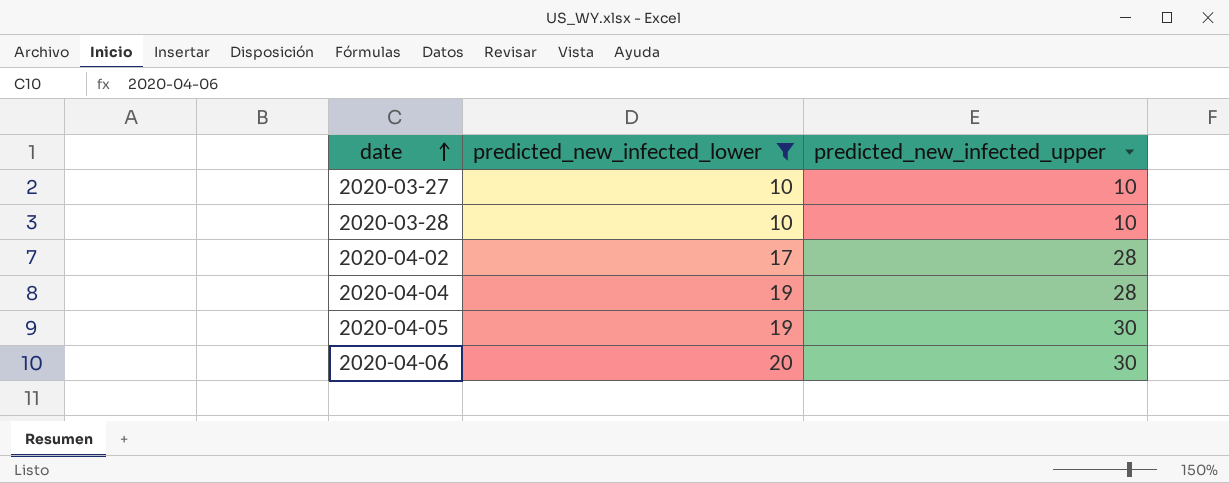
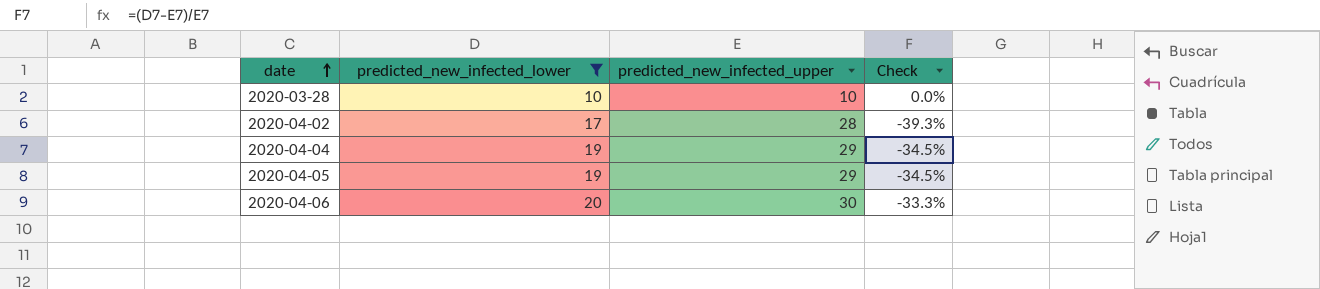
column Check | formula: none -> ([predicted_new_infected_lower] - [predicted_new_infected_upper]) / [predicted_new_infected_upper]
row 2020-03-27: 10 | 10 -> none
2020-04-04 | predicted_new_infected_upper: 28 -> 29
2020-04-05 | predicted_new_infected_upper: 30 -> 29

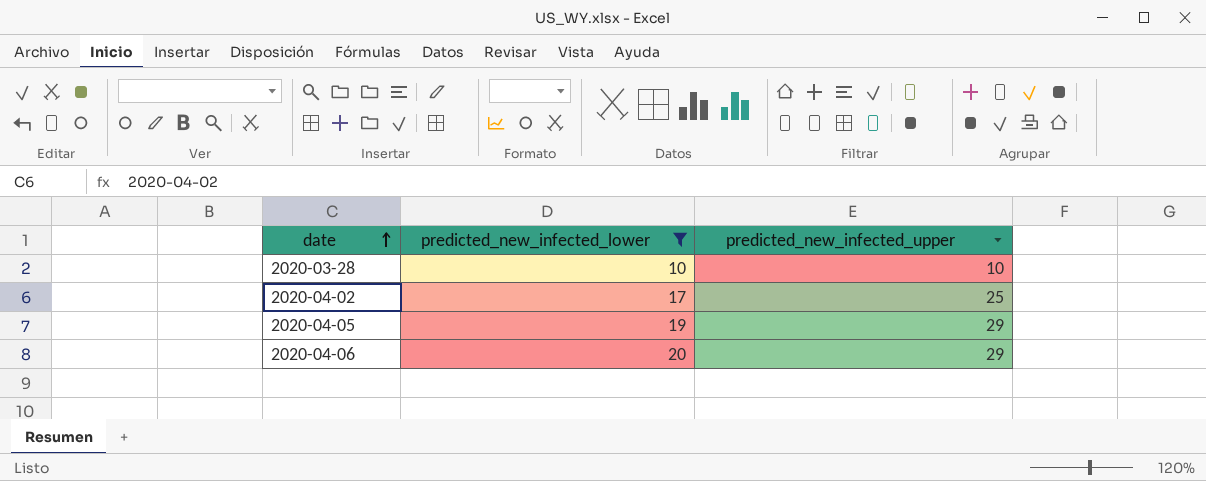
column Check | formula: ([predicted_new_infected_lower] - [predicted_new_infected_upper]) / [predicted_new_infected_upper] -> none
row 2020-04-04: 19 | 29 | -34.5% -> none
2020-04-02 | predicted_new_infected_upper: 28 -> 25
2020-04-06 | predicted_new_infected_upper: 30 -> 29

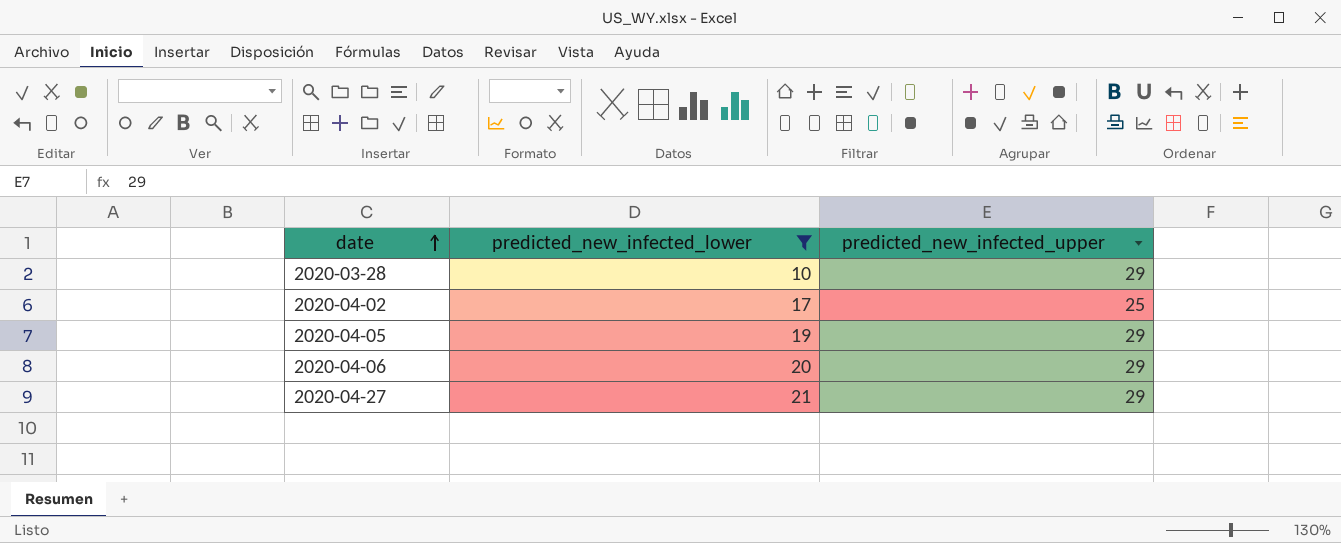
2020-03-28 | predicted_new_infected_upper: 10 -> 29
row 2020-04-27: none -> 21 | 29

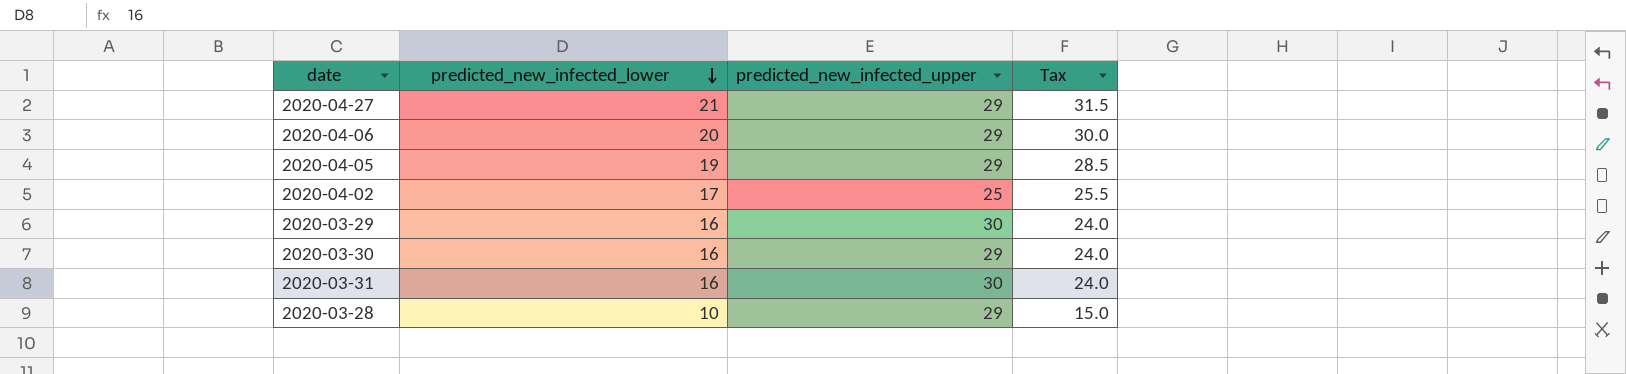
filter: predicted_new_infected_lower != 16 -> none
row order: date ascending -> predicted_new_infected_lower descending
column Tax | formula: none -> [predicted_new_infected_lower] * 1.5

